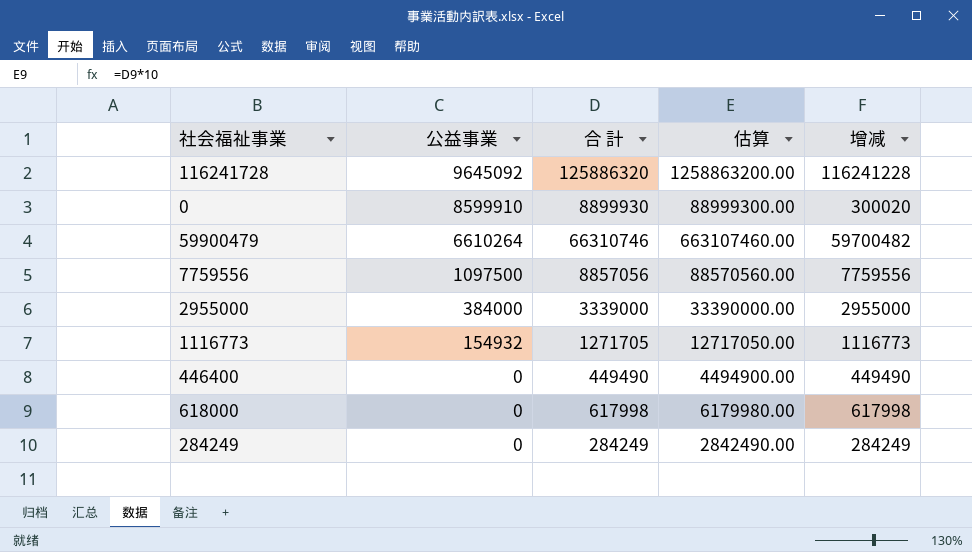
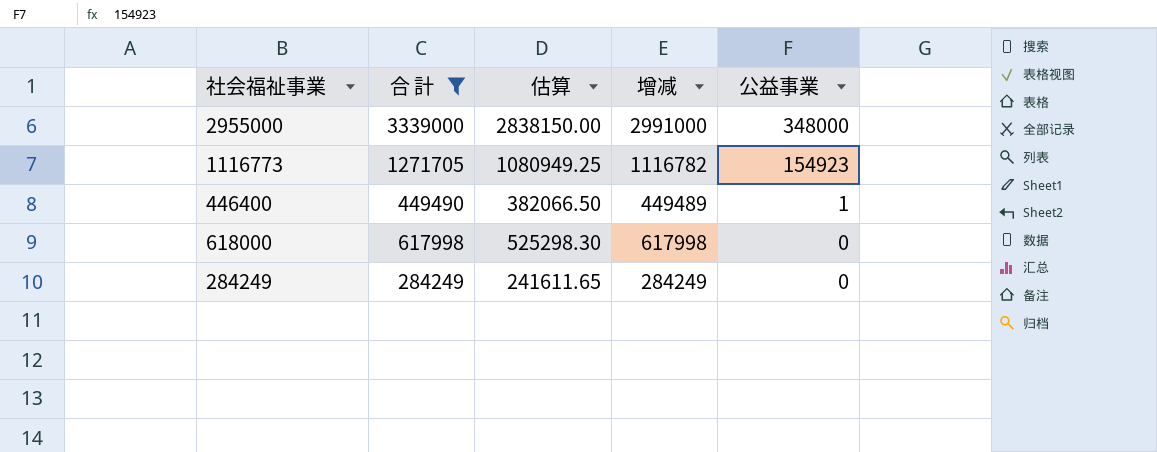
filter: none -> 合 計 <= 3339000
column 估算 | formula: [合 計] * 10 -> [合 計] * 0.85
column 公益事業 | position: 2 -> 5
2955000 | 增减: 2955000 -> 2991000
2955000 | 公益事業: 384000 -> 348000
1116773 | 增减: 1116773 -> 1116782
1116773 | 公益事業: 154932 -> 154923
446400 | 增减: 449490 -> 449489
446400 | 公益事業: 0 -> 1

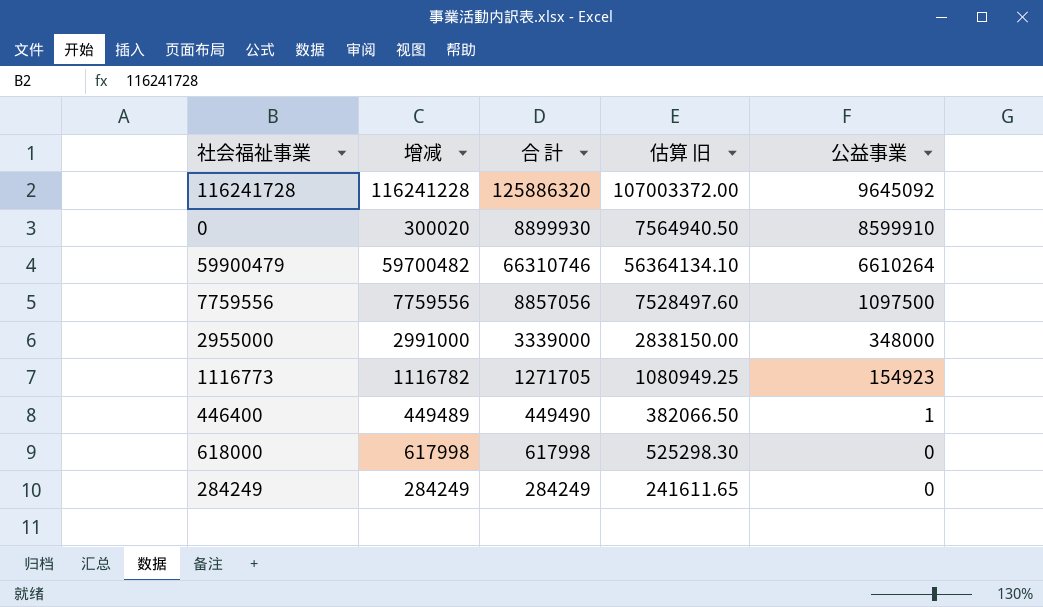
filter: 合 計 <= 3339000 -> none
column 增减 | position: 4 -> 2
column name: 估算 -> 估算 旧

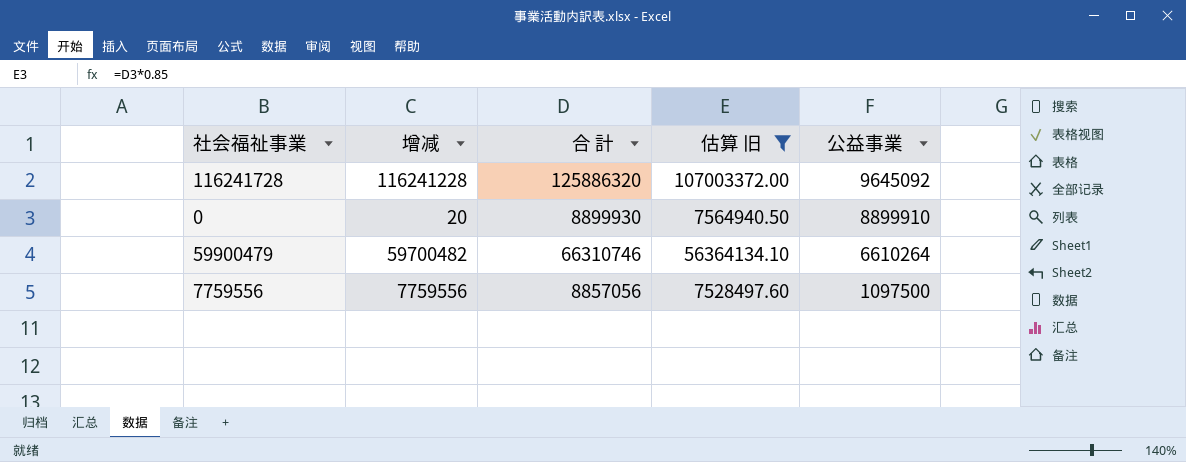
filter: none -> 估算 旧 >= 7528497.60
0 | 增减: 300020 -> 20
0 | 公益事業: 8599910 -> 8899910

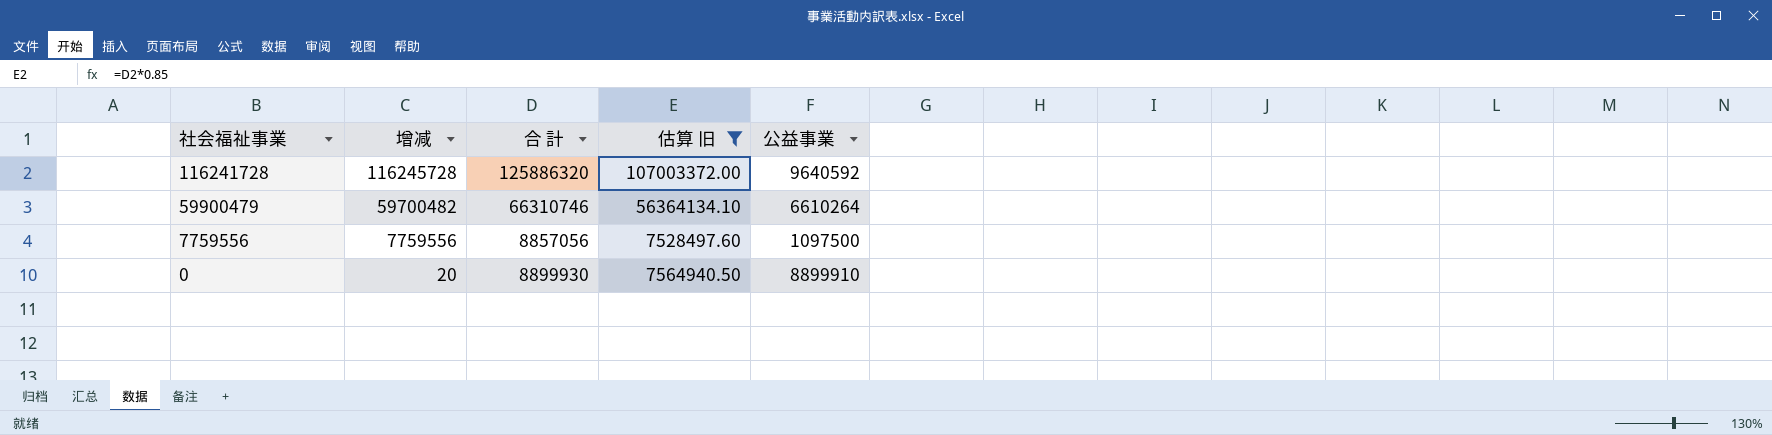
row order: 公益事業 descending -> 社会福祉事業 descending
116241728 | 增减: 116241228 -> 116245728
116241728 | 公益事業: 9645092 -> 9640592

